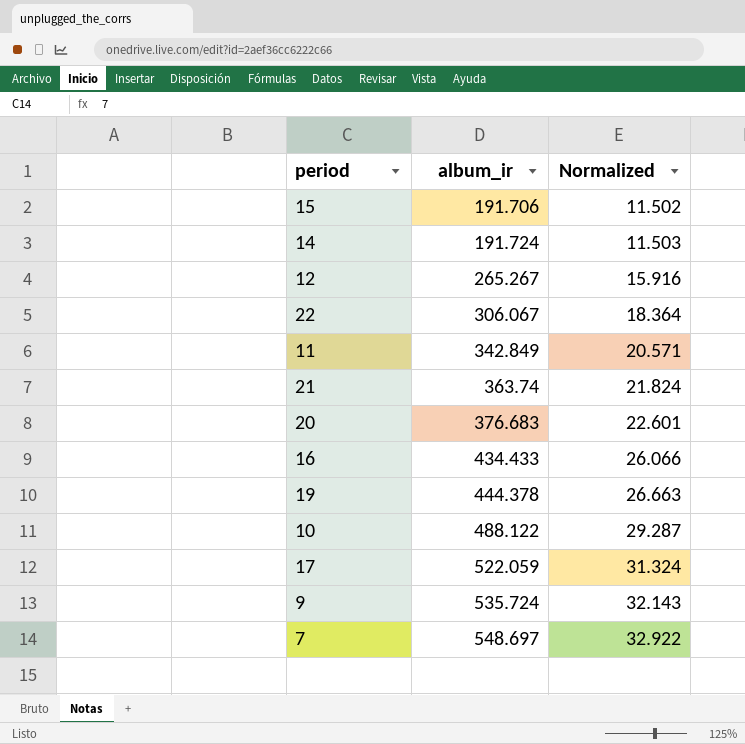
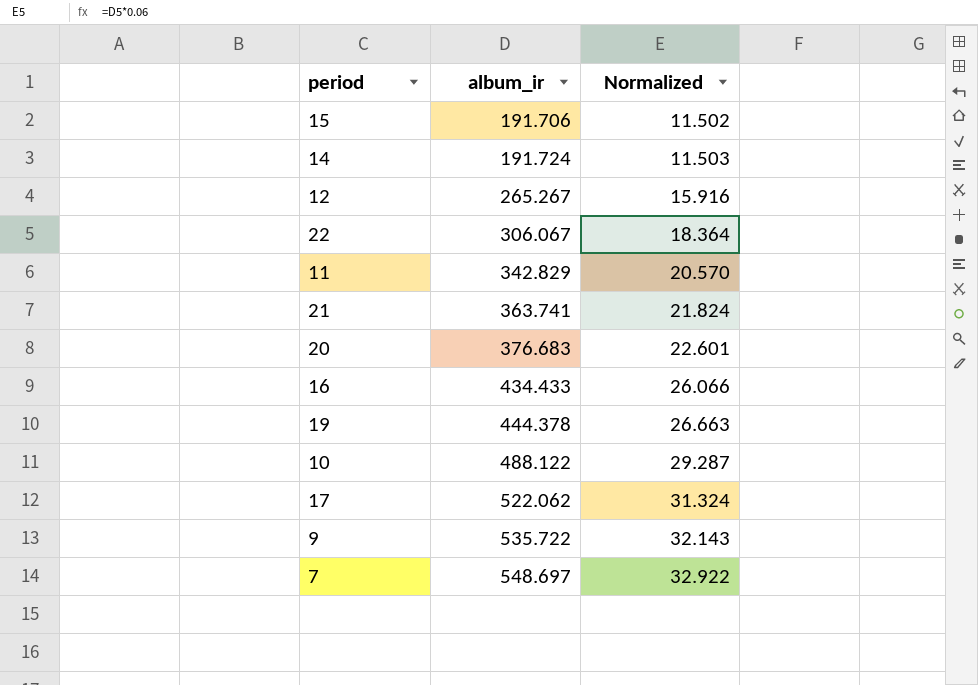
11 | album_ir: 342.849 -> 342.829
11 | Normalized: 20.571 -> 20.570
21 | album_ir: 363.74 -> 363.741
17 | album_ir: 522.059 -> 522.062
9 | album_ir: 535.724 -> 535.722

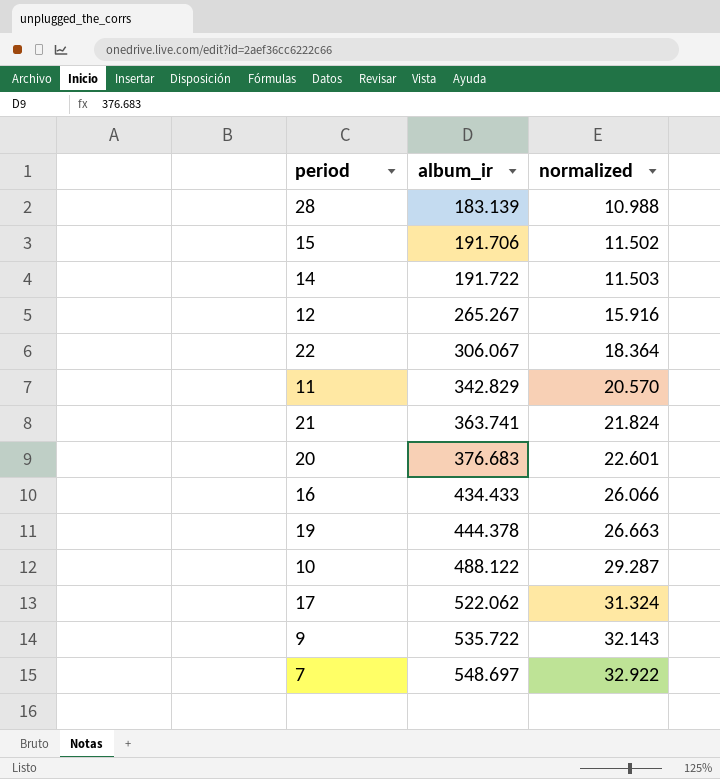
column name: Normalized -> normalized
row 28: none -> 183.139 | 10.988
14 | album_ir: 191.724 -> 191.722

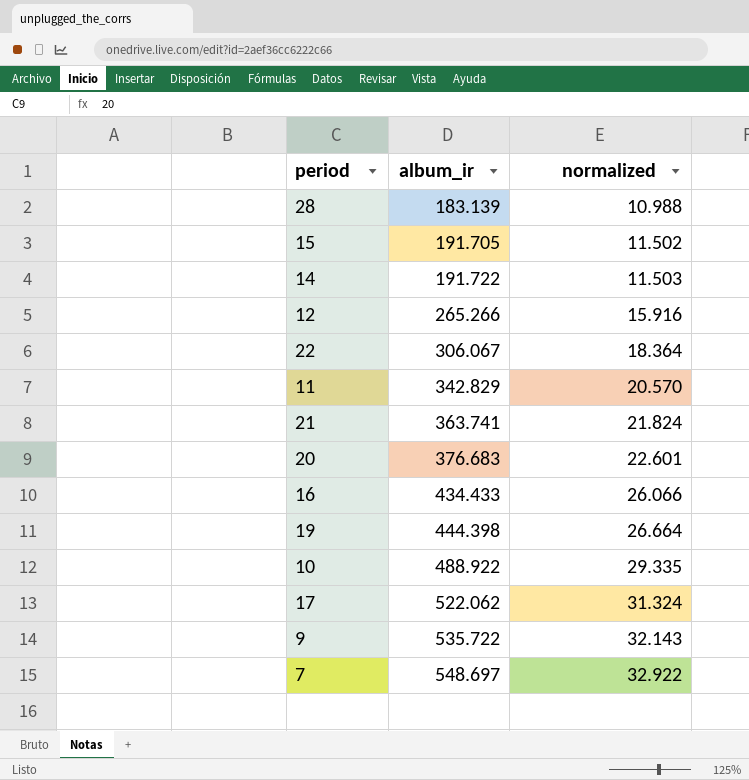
15 | album_ir: 191.706 -> 191.705
12 | album_ir: 265.267 -> 265.266
19 | album_ir: 444.378 -> 444.398
19 | normalized: 26.663 -> 26.664
10 | album_ir: 488.122 -> 488.922
10 | normalized: 29.287 -> 29.335

